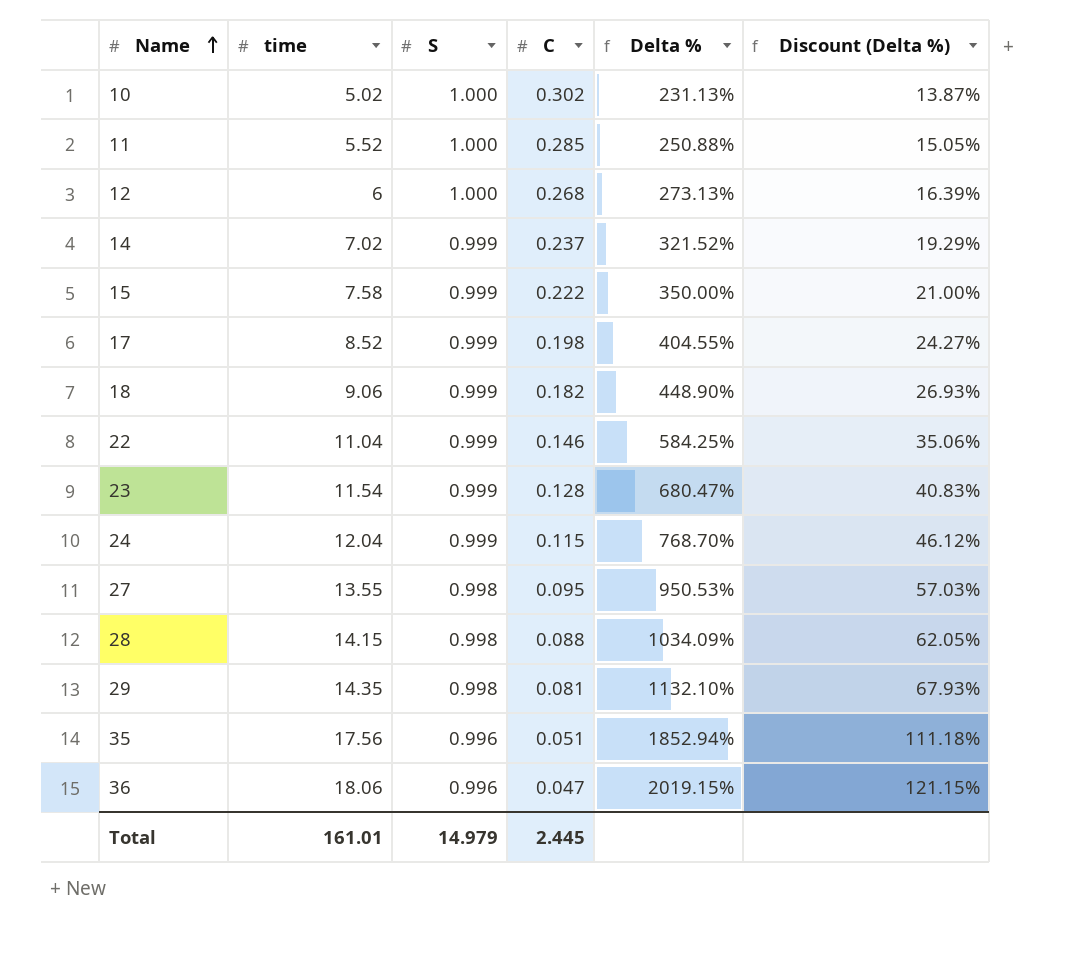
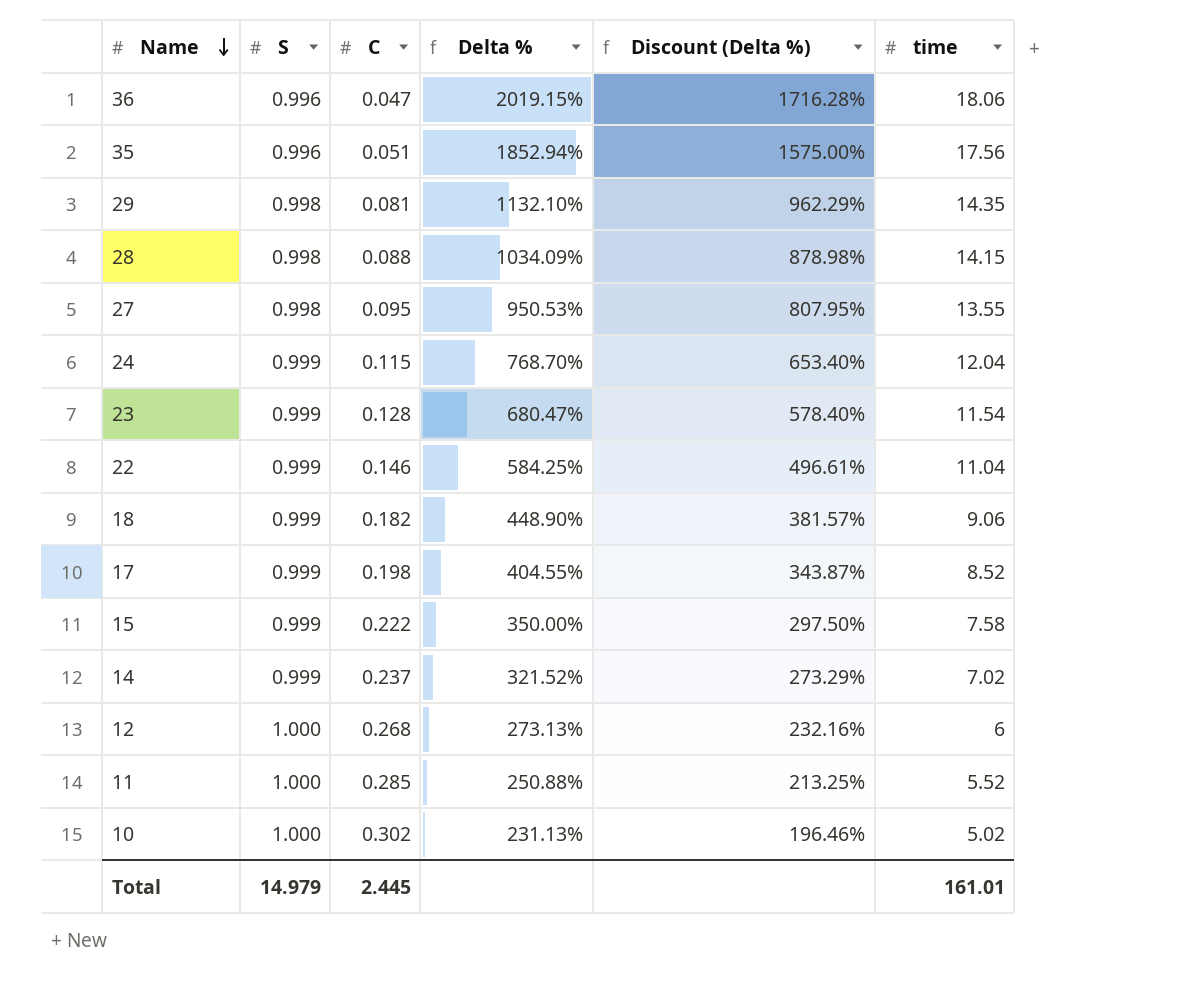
row order: Name ascending -> Name descending
column Discount (Delta %) | formula: [Delta %] * 0.06 -> [Delta %] * 0.85
column time | position: 2 -> 6

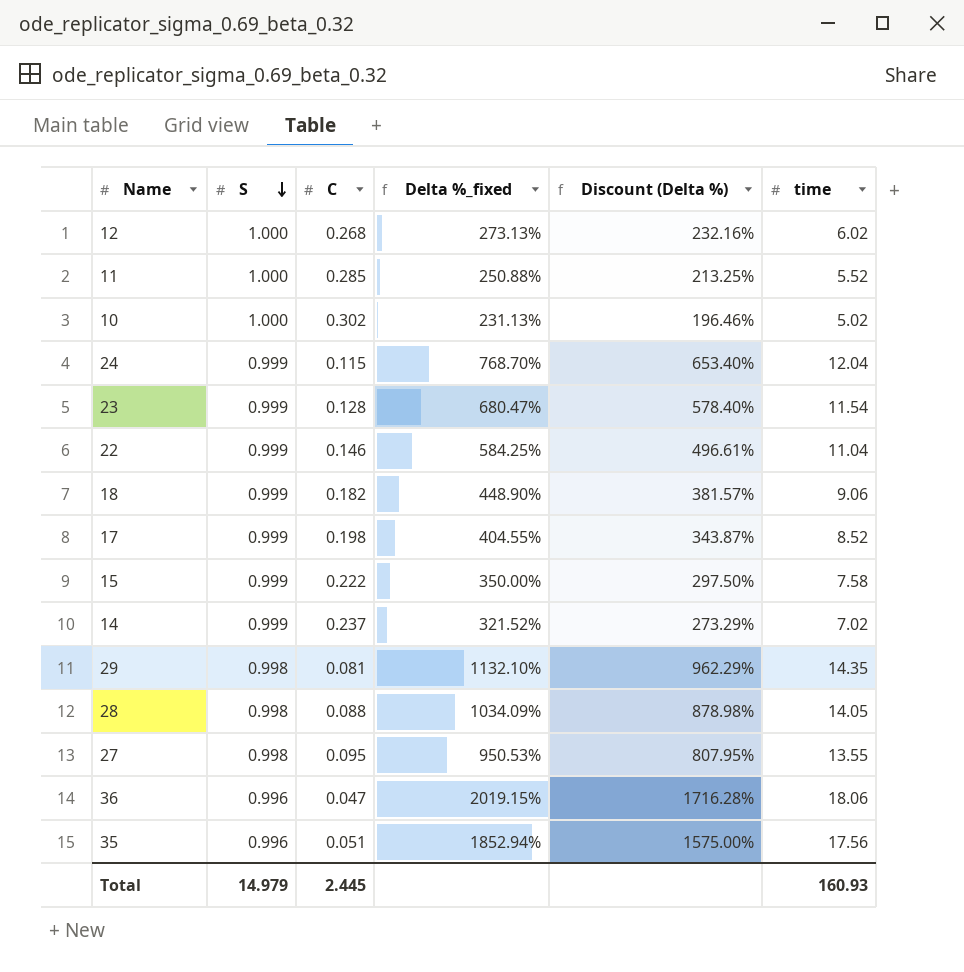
row order: Name descending -> S descending
column name: Delta % -> Delta %_fixed
12 | time: 6 -> 6.02
28 | time: 14.15 -> 14.05
Total | time: 161.01 -> 160.93

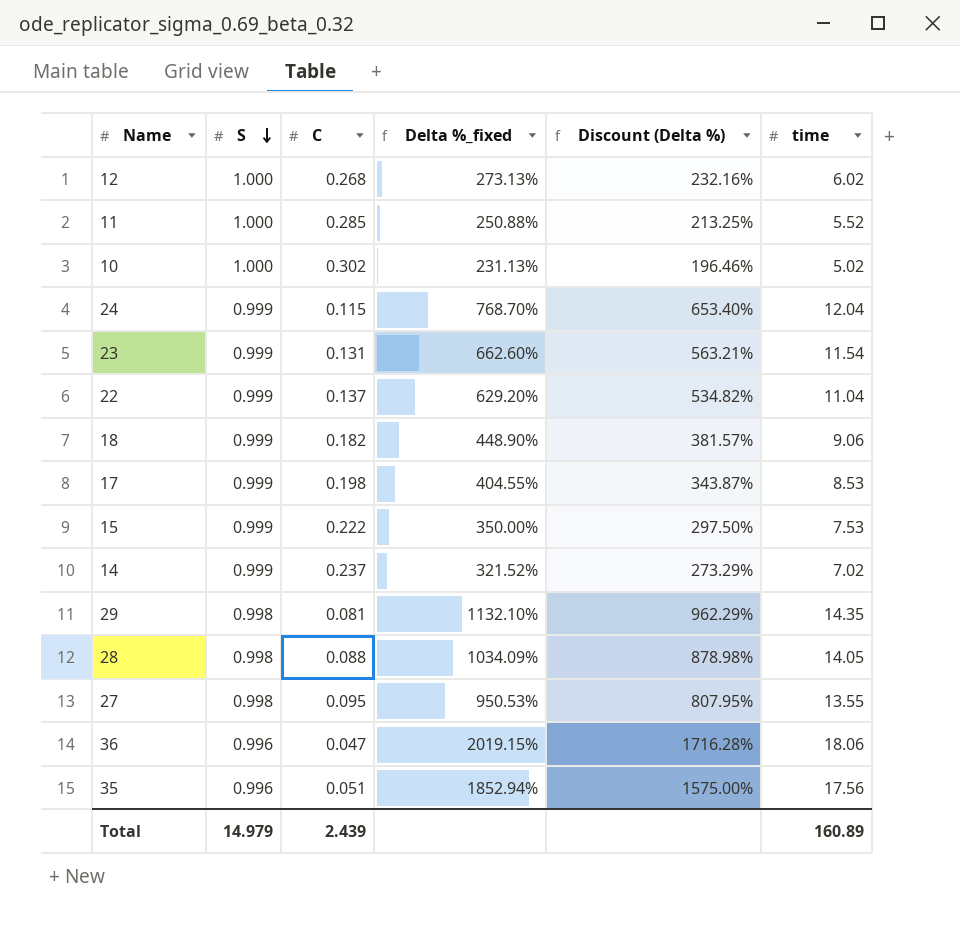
23 | C: 0.128 -> 0.131
23 | Delta %_fixed: 680.47% -> 662.60%
23 | Discount (Delta %): 578.40% -> 563.21%
22 | C: 0.146 -> 0.137
22 | Delta %_fixed: 584.25% -> 629.20%
22 | Discount (Delta %): 496.61% -> 534.82%
17 | time: 8.52 -> 8.53
15 | time: 7.58 -> 7.53
Total | C: 2.445 -> 2.439
Total | time: 160.93 -> 160.89

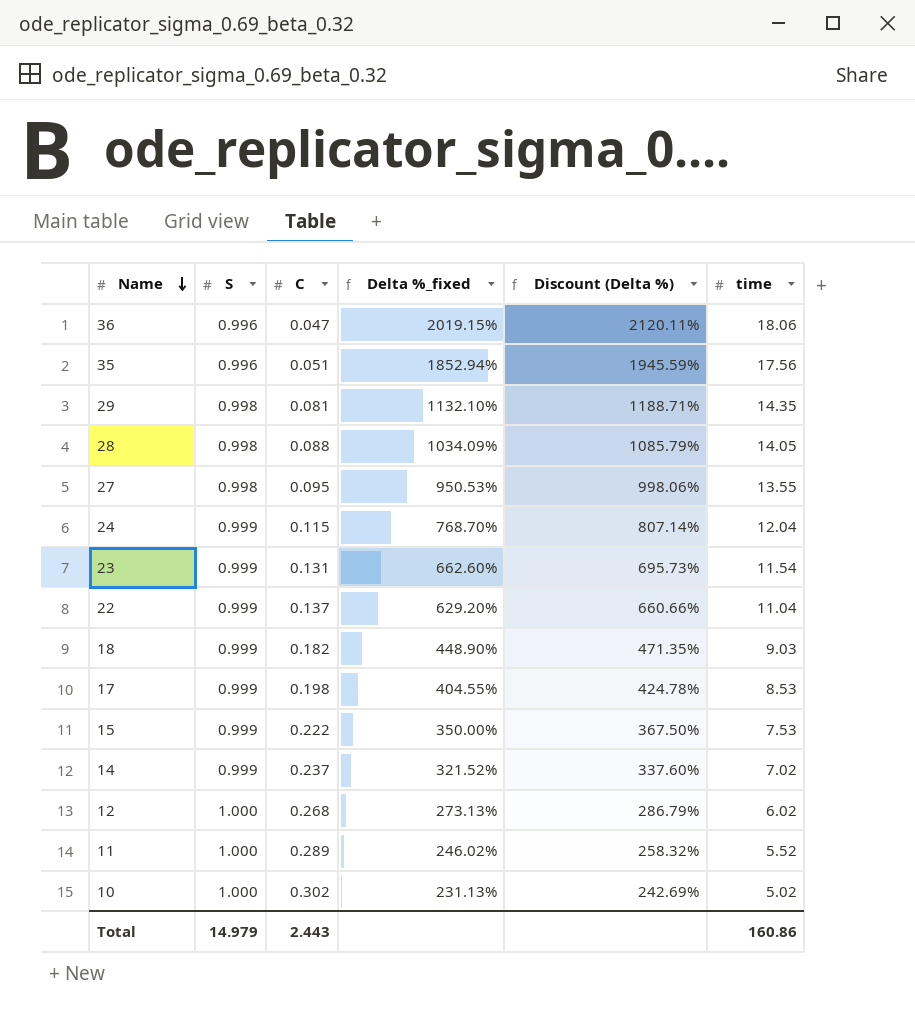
row order: S descending -> Name descending
column Discount (Delta %) | formula: [Delta %_fixed] * 0.85 -> [Delta %_fixed] * 1.05
18 | time: 9.06 -> 9.03
11 | C: 0.285 -> 0.289
11 | Delta %_fixed: 250.88% -> 246.02%
Total | C: 2.439 -> 2.443
Total | time: 160.89 -> 160.86

